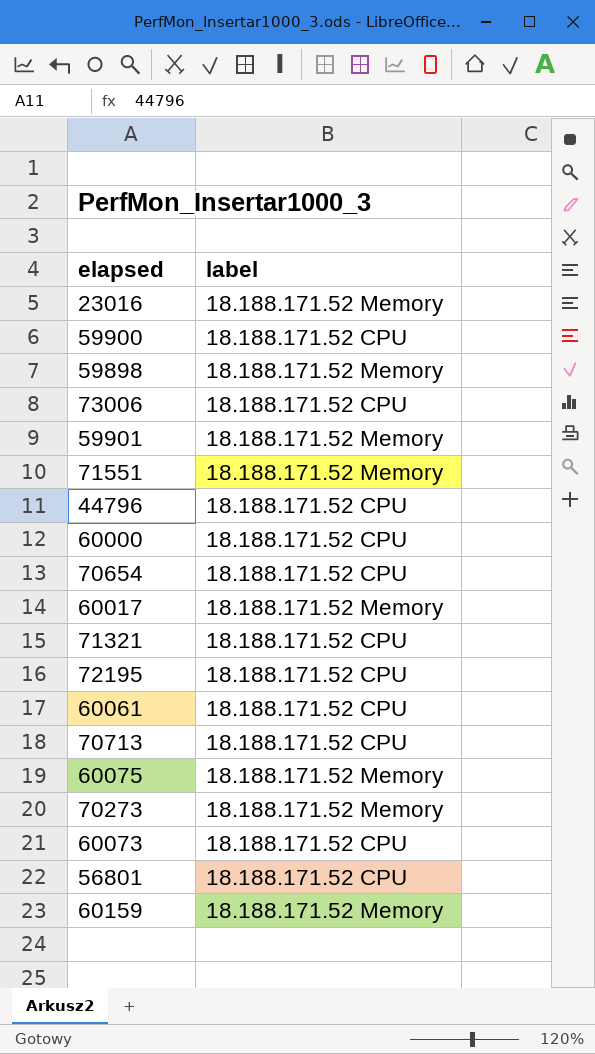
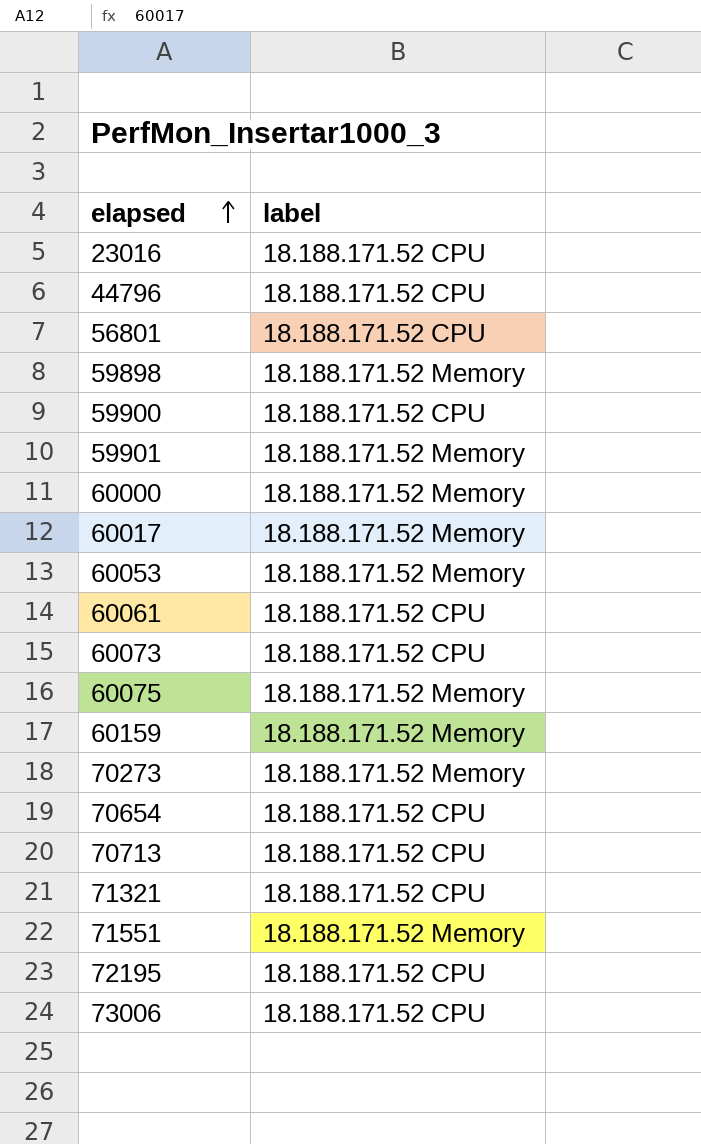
row order: none -> elapsed ascending
23016 | label: 18.188.171.52 Memory -> 18.188.171.52 CPU
60000 | label: 18.188.171.52 CPU -> 18.188.171.52 Memory
row 60053: none -> 18.188.171.52 Memory

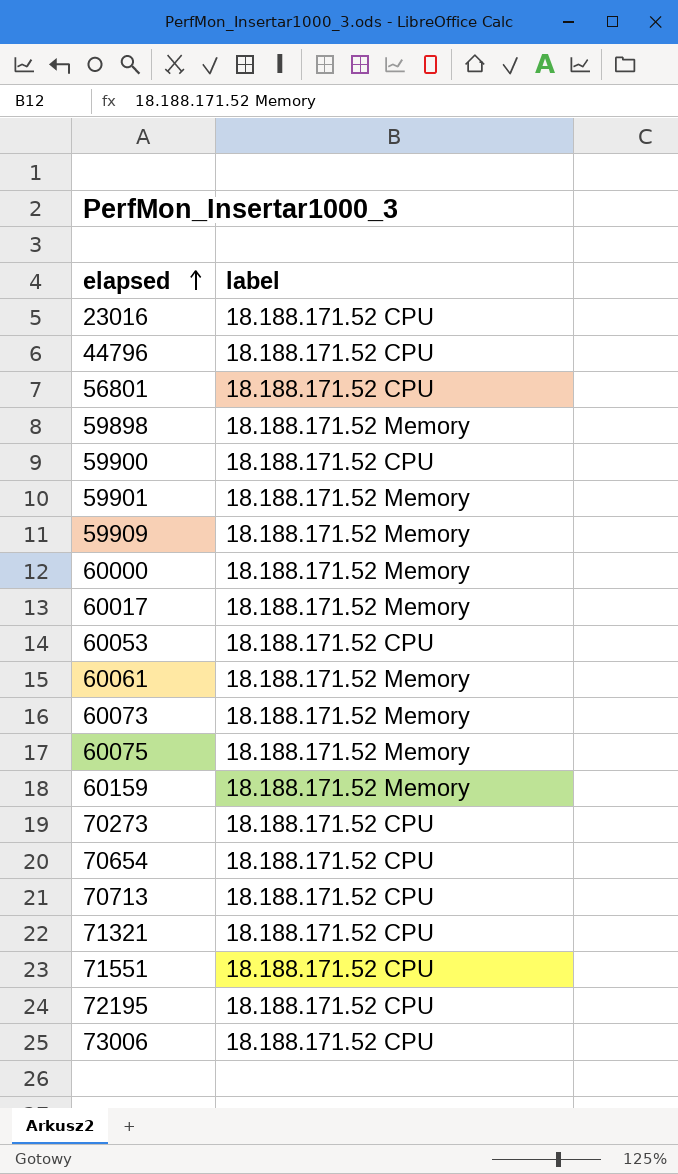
row 59909: none -> 18.188.171.52 Memory
60053 | label: 18.188.171.52 Memory -> 18.188.171.52 CPU
60061 | label: 18.188.171.52 CPU -> 18.188.171.52 Memory
60073 | label: 18.188.171.52 CPU -> 18.188.171.52 Memory
70273 | label: 18.188.171.52 Memory -> 18.188.171.52 CPU
71551 | label: 18.188.171.52 Memory -> 18.188.171.52 CPU

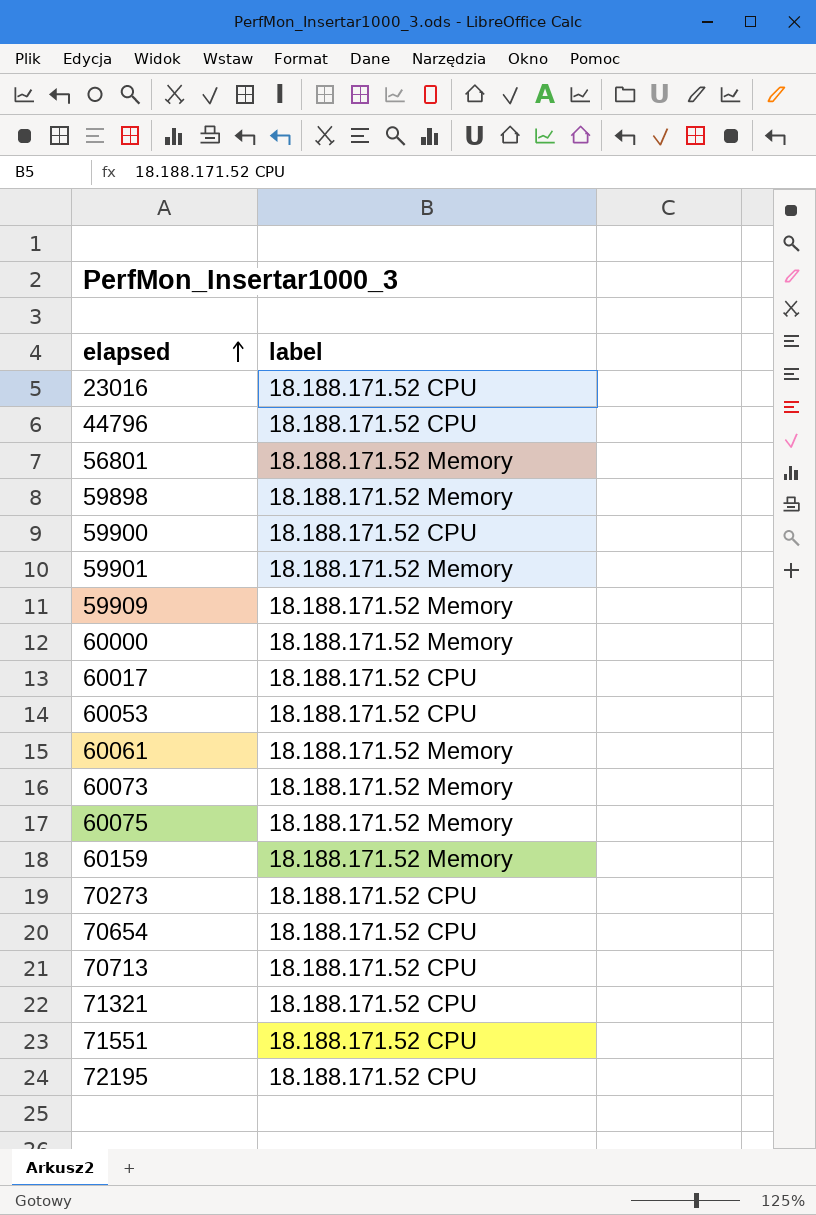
row 73006: 18.188.171.52 CPU -> none
56801 | label: 18.188.171.52 CPU -> 18.188.171.52 Memory
60017 | label: 18.188.171.52 Memory -> 18.188.171.52 CPU

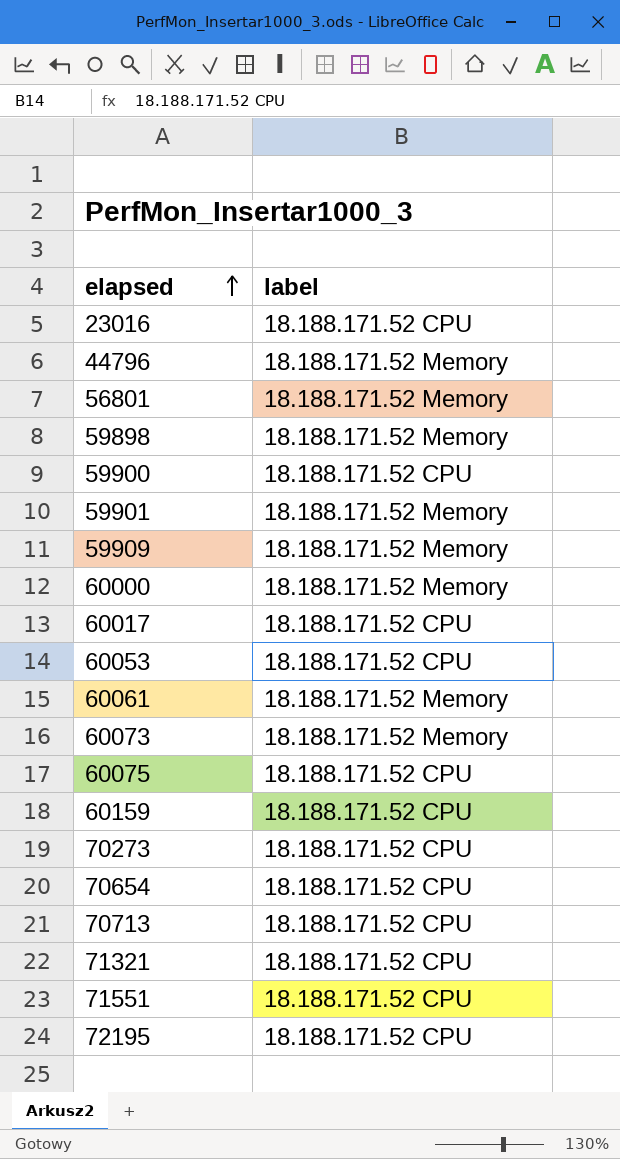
44796 | label: 18.188.171.52 CPU -> 18.188.171.52 Memory
60075 | label: 18.188.171.52 Memory -> 18.188.171.52 CPU
60159 | label: 18.188.171.52 Memory -> 18.188.171.52 CPU

